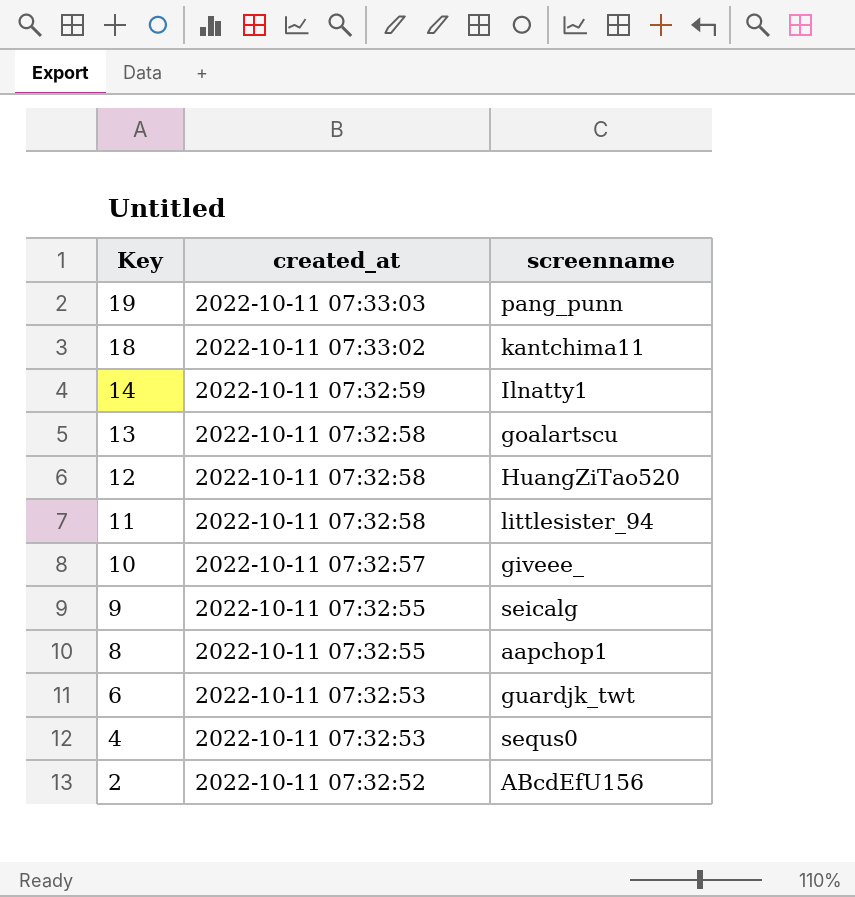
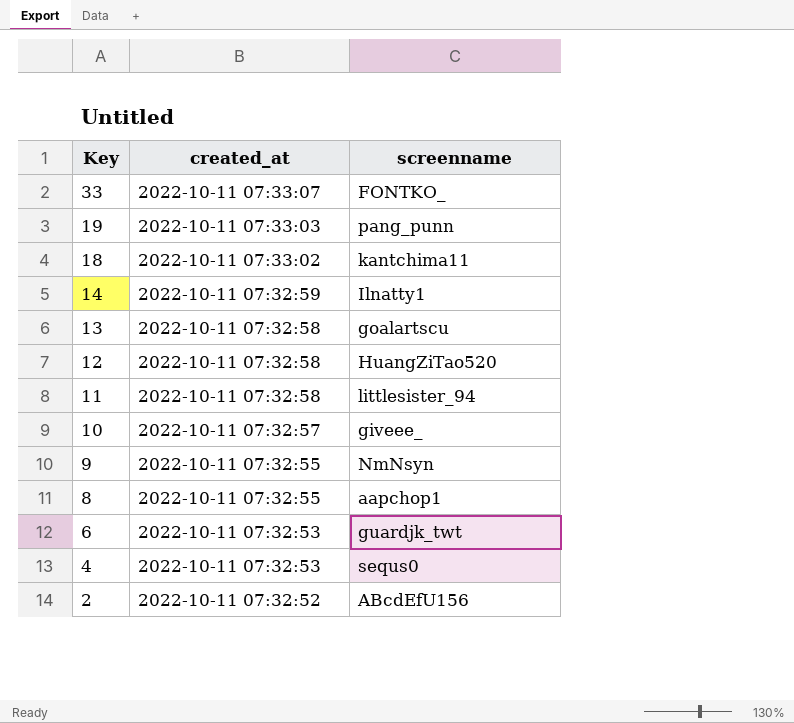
row 33: none -> 2022-10-11 07:33:07 | FONTKO_
9 | screenname: seicalg -> NmNsyn

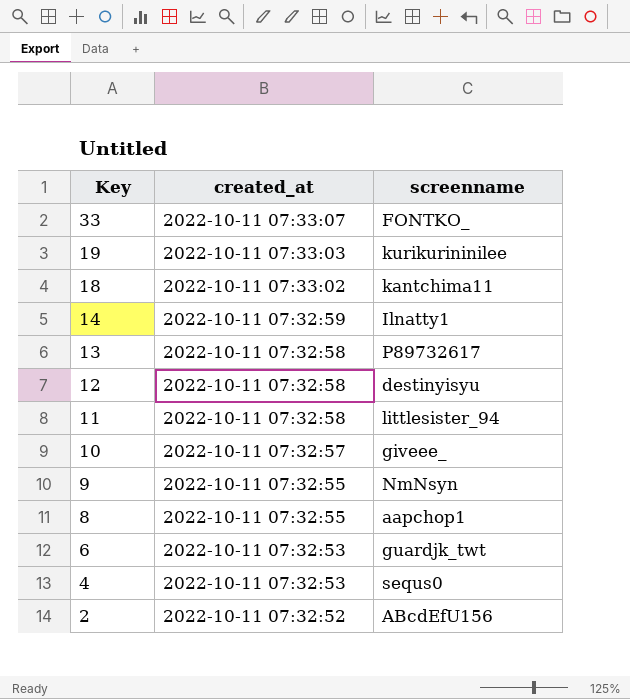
19 | screenname: pang_punn -> kurikurininilee
13 | screenname: goalartscu -> P89732617
12 | screenname: HuangZiTao520 -> destinyisyu

